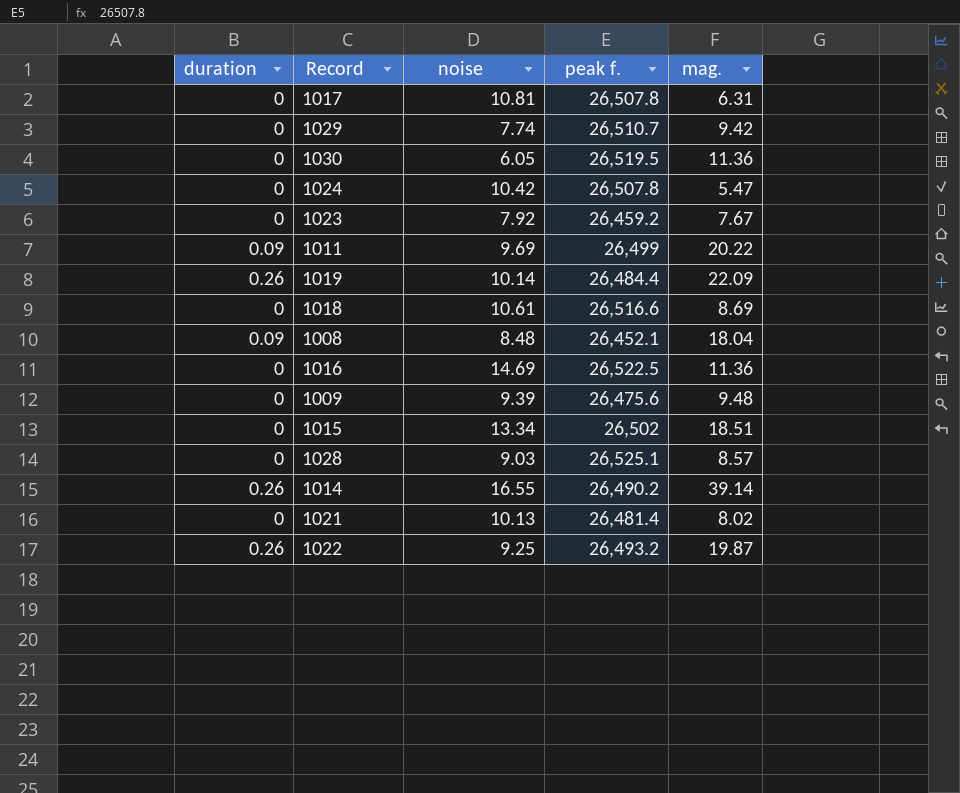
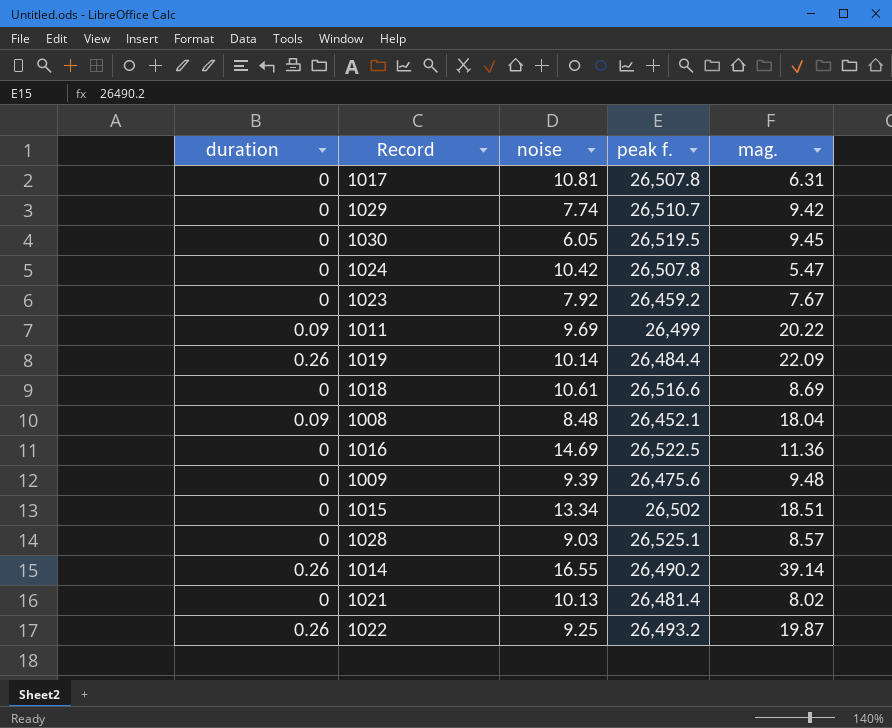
1030 | mag.: 11.36 -> 9.45

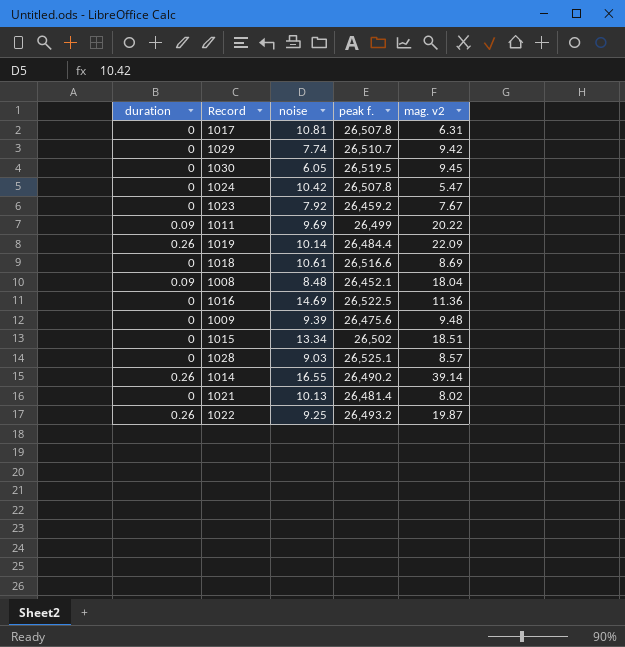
column name: mag. -> mag. v2

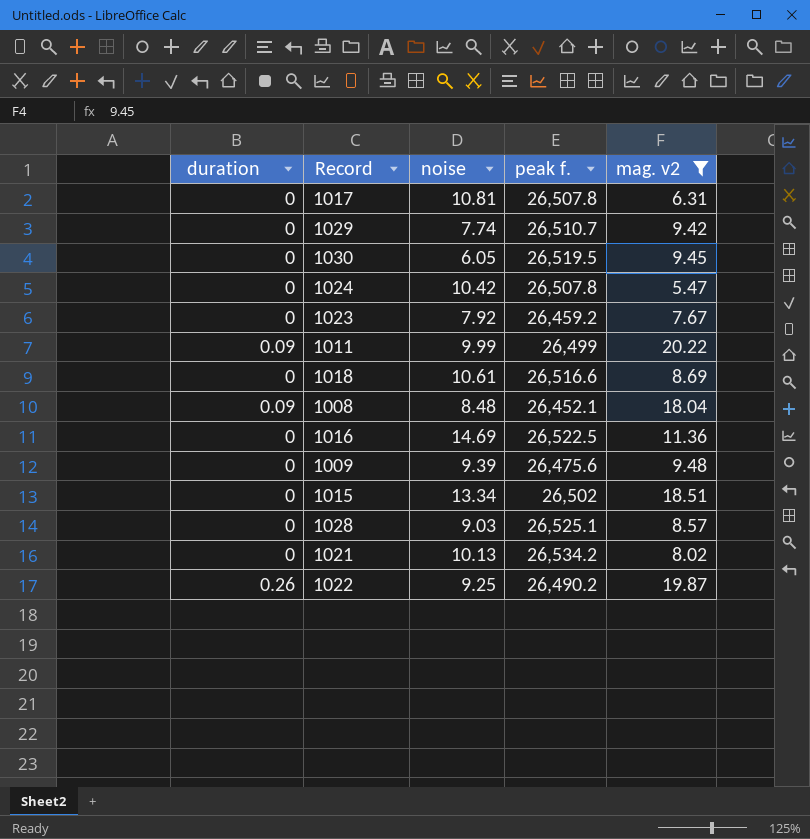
filter: none -> mag. v2 <= 20.22
1011 | noise: 9.69 -> 9.99
1021 | peak f.: 26,481.4 -> 26,534.2
1022 | peak f.: 26,493.2 -> 26,490.2

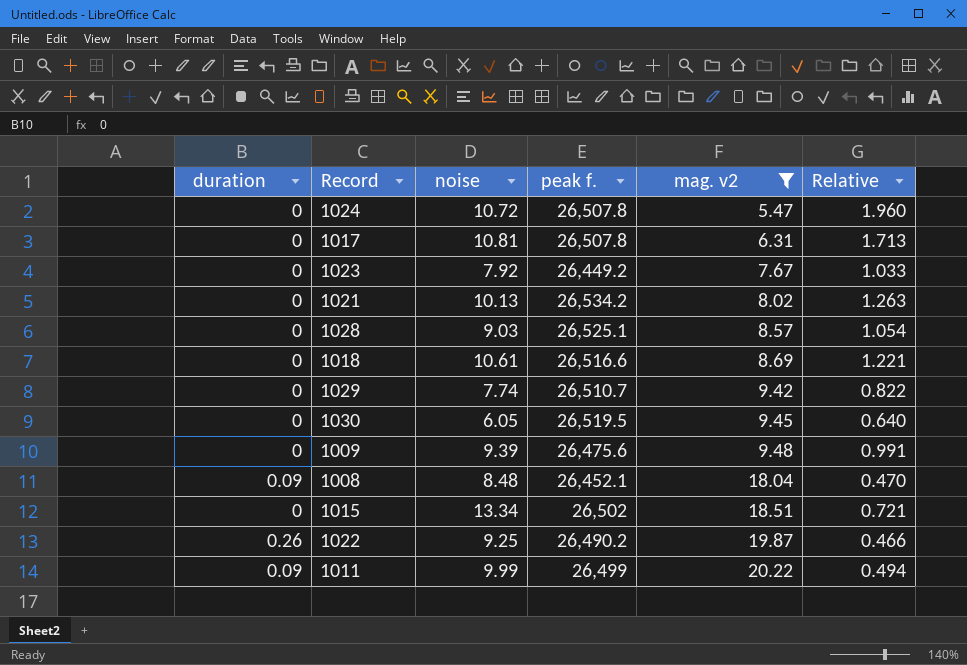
row order: none -> mag. v2 ascending
column Relative | formula: none -> [noise] / [mag. v2]
row 1016: 0 | 14.69 | 26,522.5 | 11.36 -> none
1024 | noise: 10.42 -> 10.72
1023 | peak f.: 26,459.2 -> 26,449.2

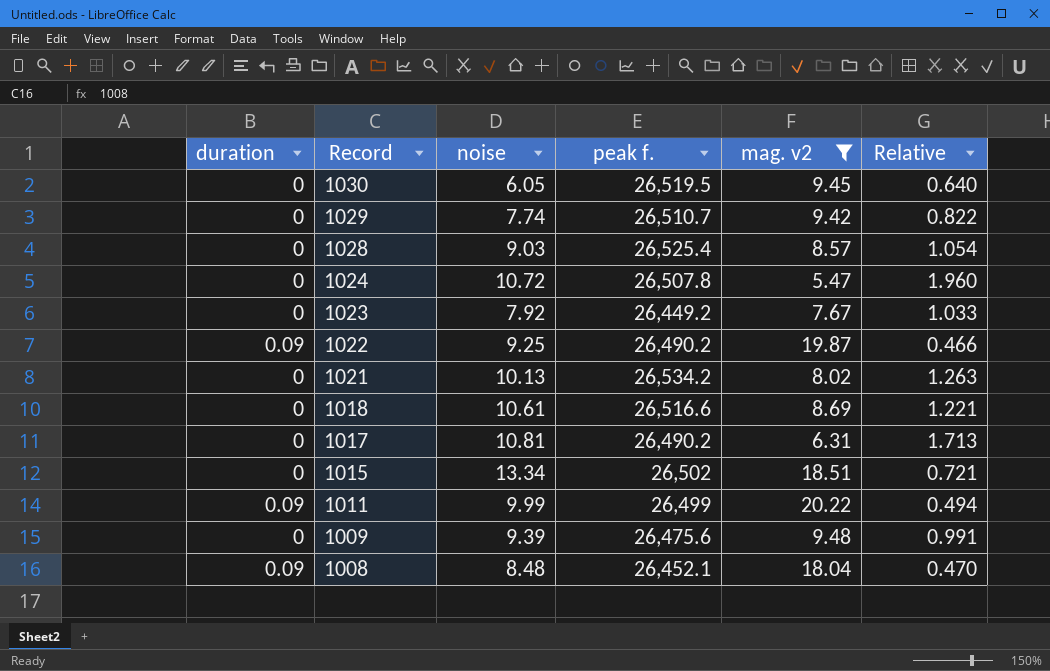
row order: mag. v2 ascending -> Record descending
1028 | peak f.: 26,525.1 -> 26,525.4
1022 | duration: 0.26 -> 0.09
1017 | peak f.: 26,507.8 -> 26,490.2

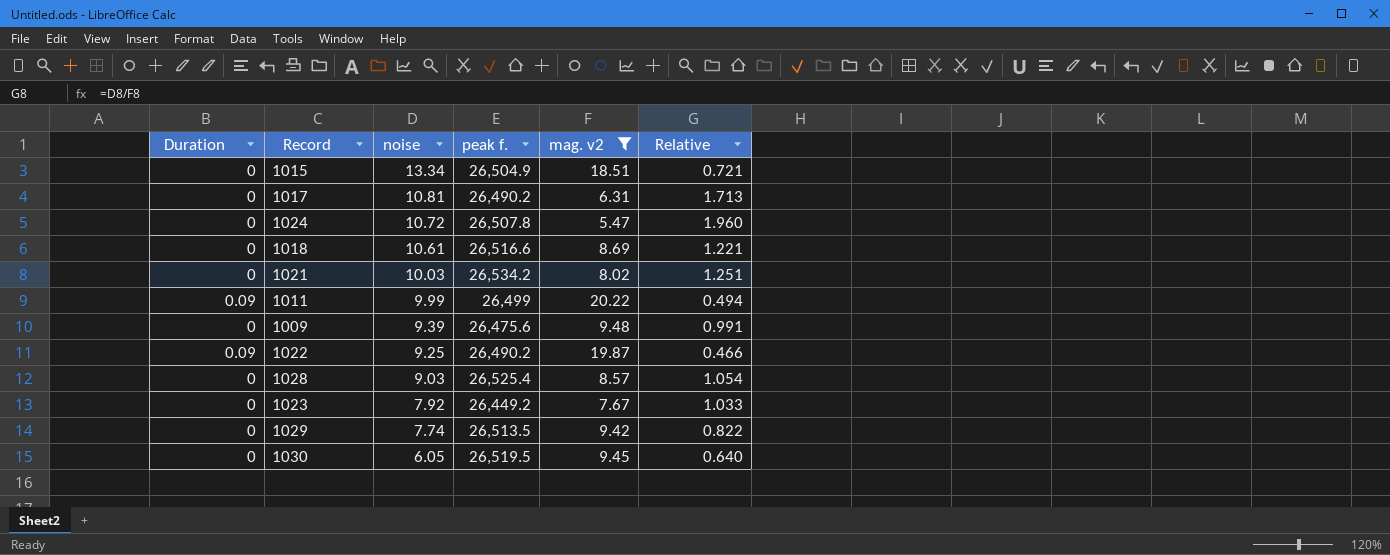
row order: Record descending -> noise descending
column name: duration -> Duration
row 1008: 0.09 | 8.48 | 26,452.1 | 18.04 | 0.470 -> none
1015 | peak f.: 26,502 -> 26,504.9
1021 | noise: 10.13 -> 10.03
1021 | Relative: 1.263 -> 1.251
1029 | peak f.: 26,510.7 -> 26,513.5

